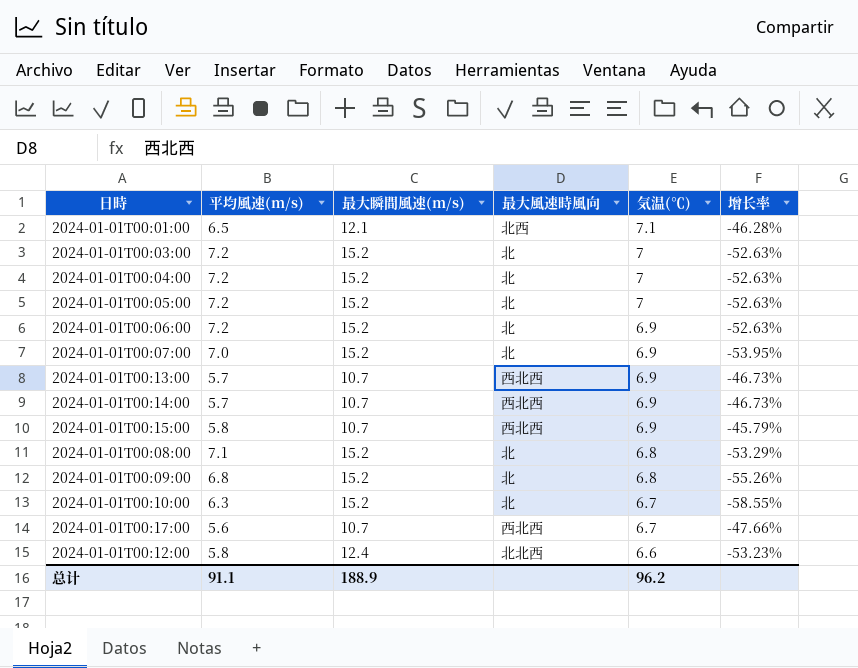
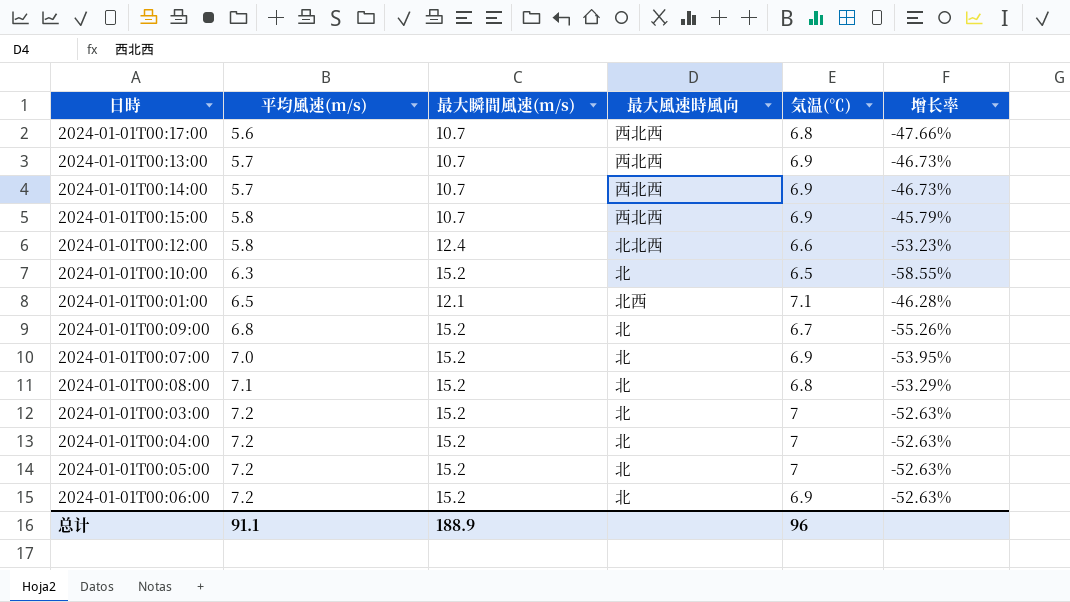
row order: 気温(℃) descending -> 平均風速(m/s) ascending
2024-01-01T00:17:00 | 気温(℃): 6.7 -> 6.8
2024-01-01T00:10:00 | 気温(℃): 6.7 -> 6.5
2024-01-01T00:09:00 | 気温(℃): 6.8 -> 6.7
总计 | 気温(℃): 96.2 -> 96

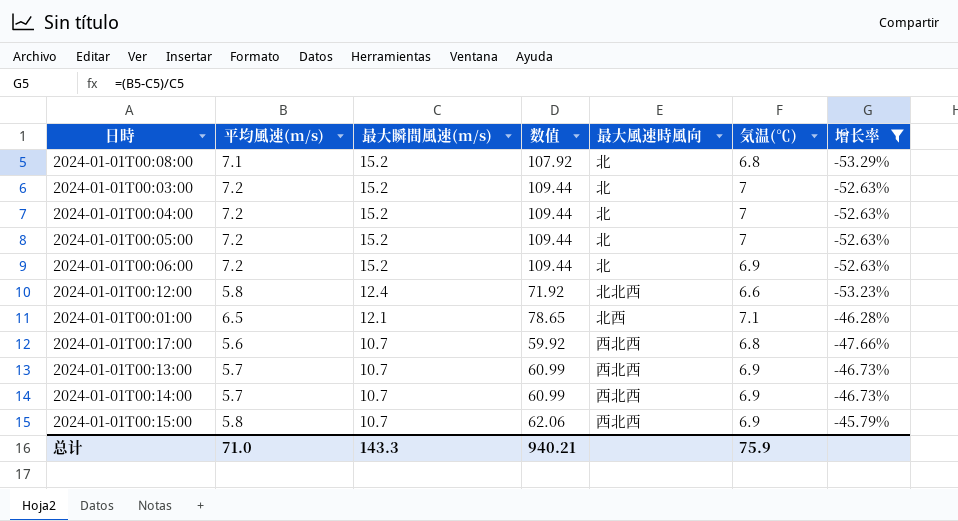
filter: none -> 增长率 >= -53.29%
row order: 平均風速(m/s) ascending -> 最大瞬間風速(m/s) descending
column 数值 | formula: none -> [平均風速(m/s)] * [最大瞬間風速(m/s)]
总计 | 平均風速(m/s): 91.1 -> 71.0
总计 | 最大瞬間風速(m/s): 188.9 -> 143.3
总计 | 気温(℃): 96 -> 75.9

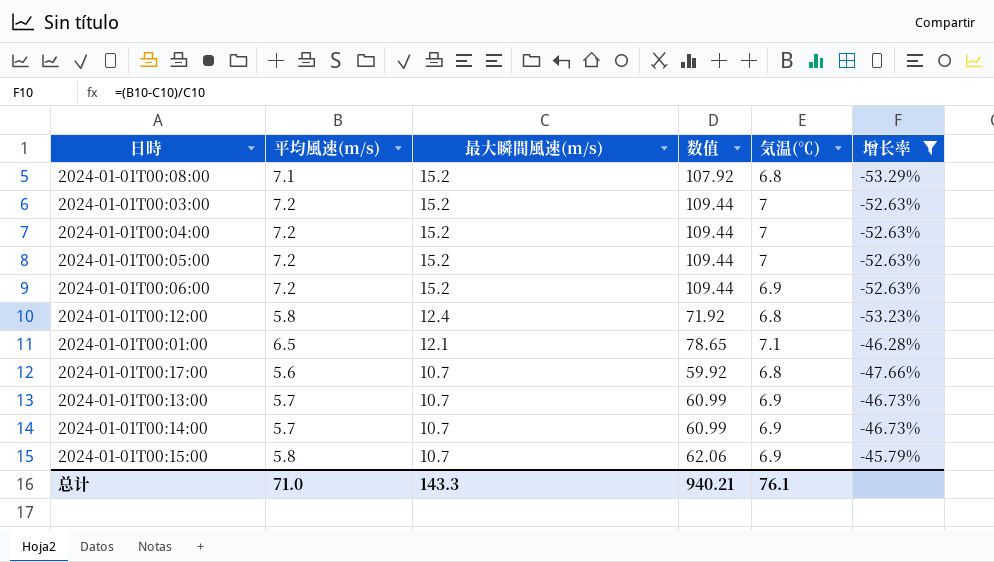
column 最大風速時風向 | position: 5 -> none
2024-01-01T00:12:00 | 気温(℃): 6.6 -> 6.8
总计 | 気温(℃): 75.9 -> 76.1

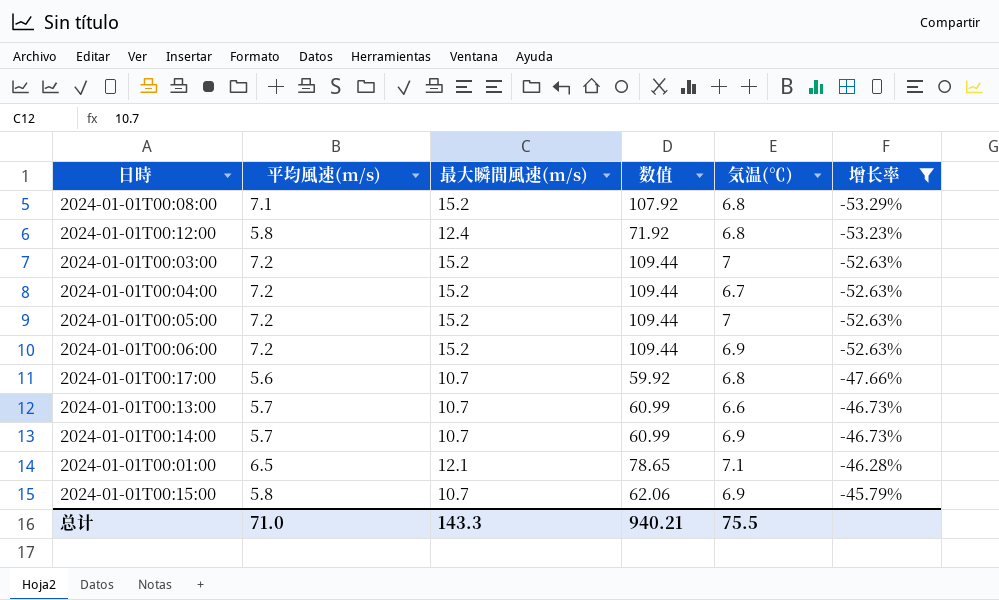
row order: 最大瞬間風速(m/s) descending -> 增长率 ascending
2024-01-01T00:04:00 | 気温(℃): 7 -> 6.7
2024-01-01T00:13:00 | 気温(℃): 6.9 -> 6.6
总计 | 気温(℃): 76.1 -> 75.5

